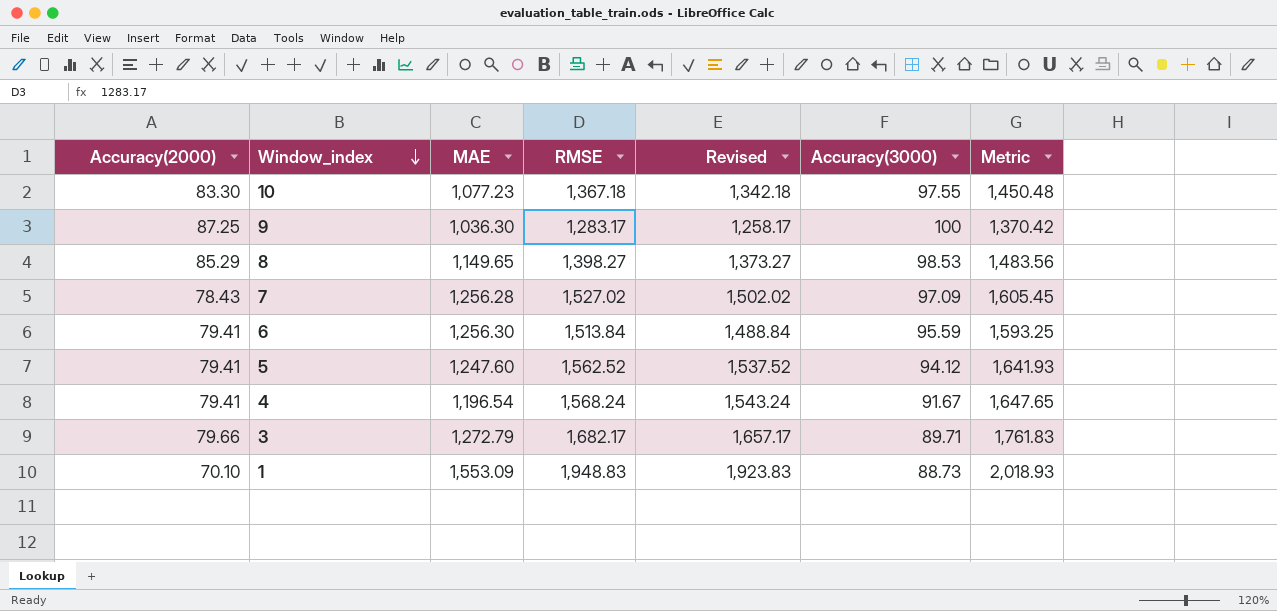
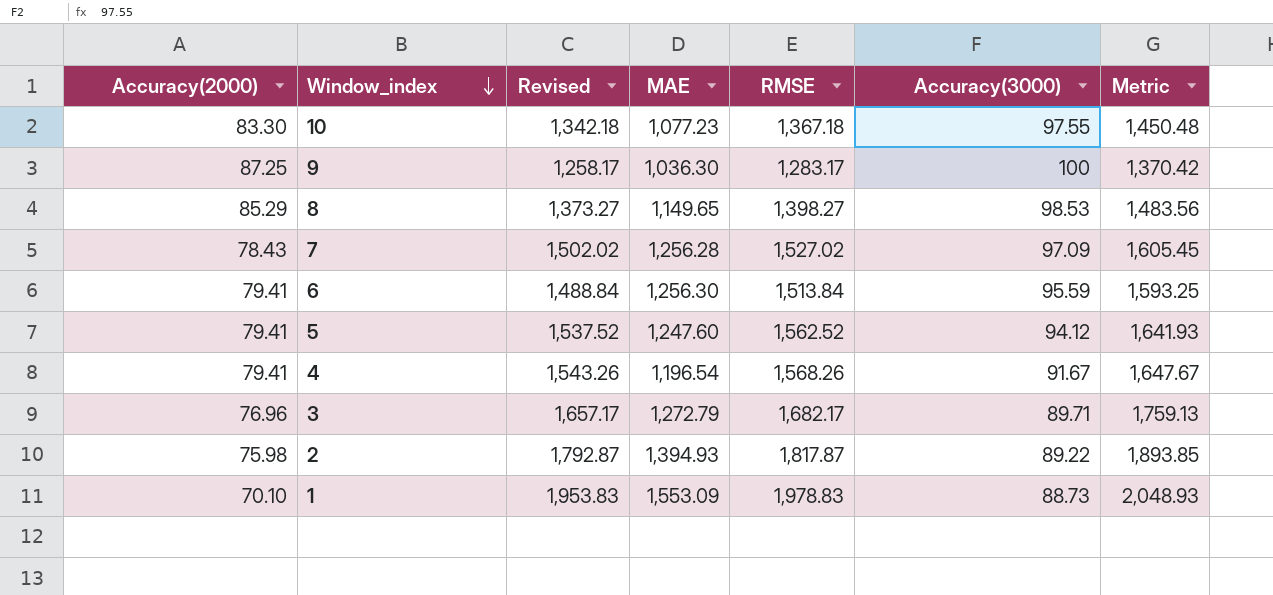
column Revised | position: 5 -> 3
4 | Revised: 1,543.24 -> 1,543.26
4 | RMSE: 1,568.24 -> 1,568.26
4 | Metric: 1,647.65 -> 1,647.67
3 | Accuracy(2000): 79.66 -> 76.96
3 | Metric: 1,761.83 -> 1,759.13
row 2: none -> 75.98 | 1,792.87 | 1,394.93 | 1,817.87 | 89.22 | 1,893.85
1 | Revised: 1,923.83 -> 1,953.83
1 | RMSE: 1,948.83 -> 1,978.83
1 | Metric: 2,018.93 -> 2,048.93

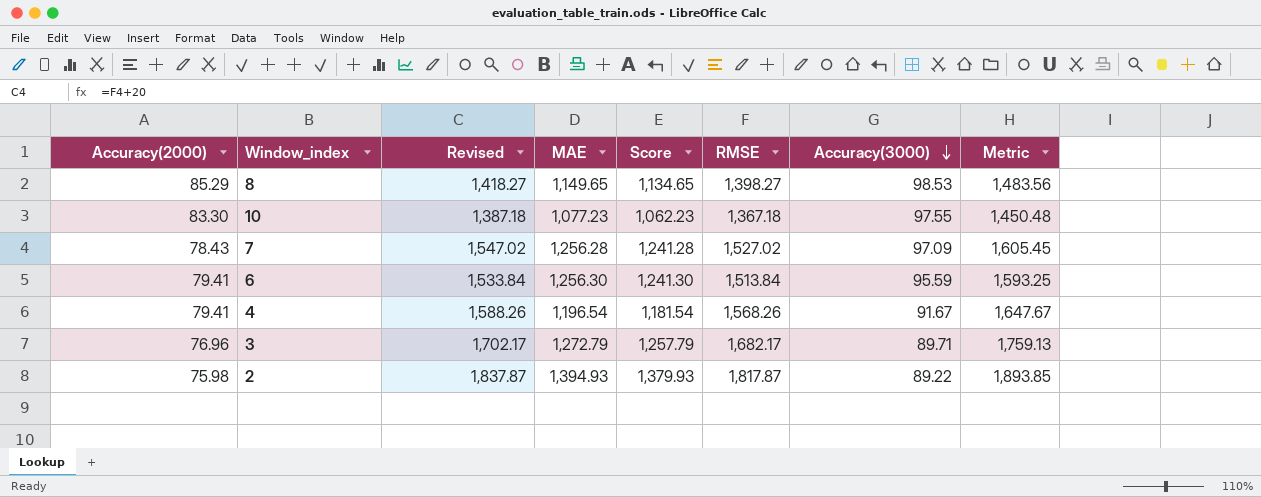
row order: Window_index descending -> Accuracy(3000) descending
column Revised | formula: [RMSE] - 25 -> [RMSE] + 20
column Score | formula: none -> [MAE] - 15
row 9: 87.25 | 1,258.17 | 1,036.30 | 1,283.17 | 100 | 1,370.42 -> none
row 5: 79.41 | 1,537.52 | 1,247.60 | 1,562.52 | 94.12 | 1,641.93 -> none
row 1: 70.10 | 1,953.83 | 1,553.09 | 1,978.83 | 88.73 | 2,048.93 -> none

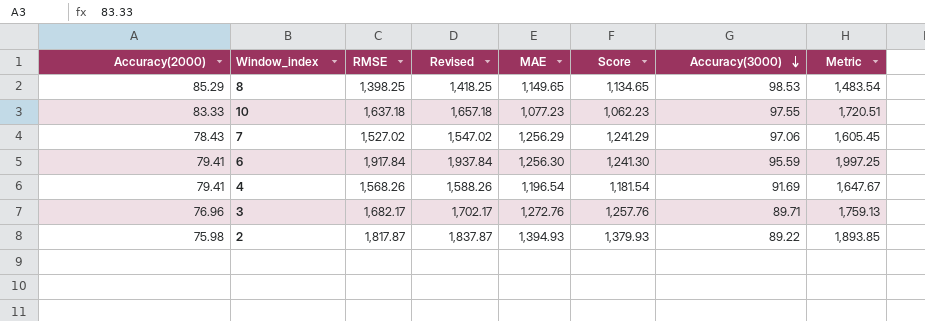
column RMSE | position: 6 -> 3
8 | RMSE: 1,398.27 -> 1,398.25
8 | Revised: 1,418.27 -> 1,418.25
8 | Metric: 1,483.56 -> 1,483.54
10 | Accuracy(2000): 83.30 -> 83.33
10 | RMSE: 1,367.18 -> 1,637.18
10 | Revised: 1,387.18 -> 1,657.18
10 | Metric: 1,450.48 -> 1,720.51
7 | MAE: 1,256.28 -> 1,256.29
7 | Score: 1,241.28 -> 1,241.29
7 | Accuracy(3000): 97.09 -> 97.06
6 | RMSE: 1,513.84 -> 1,917.84
6 | Revised: 1,533.84 -> 1,937.84
6 | Metric: 1,593.25 -> 1,997.25
4 | Accuracy(3000): 91.67 -> 91.69
3 | MAE: 1,272.79 -> 1,272.76
3 | Score: 1,257.79 -> 1,257.76

